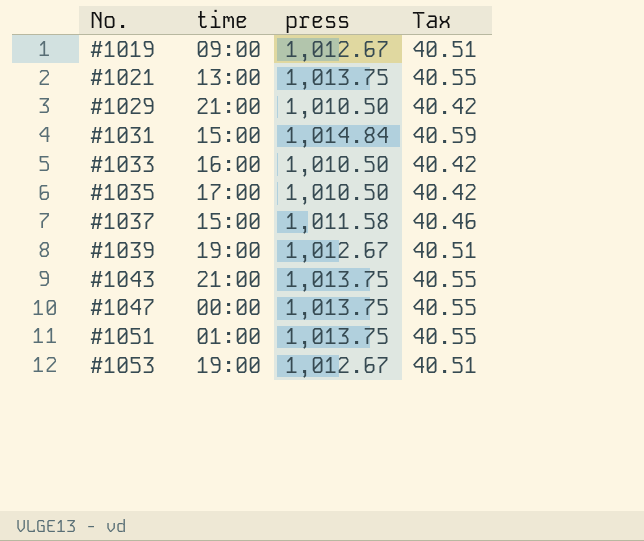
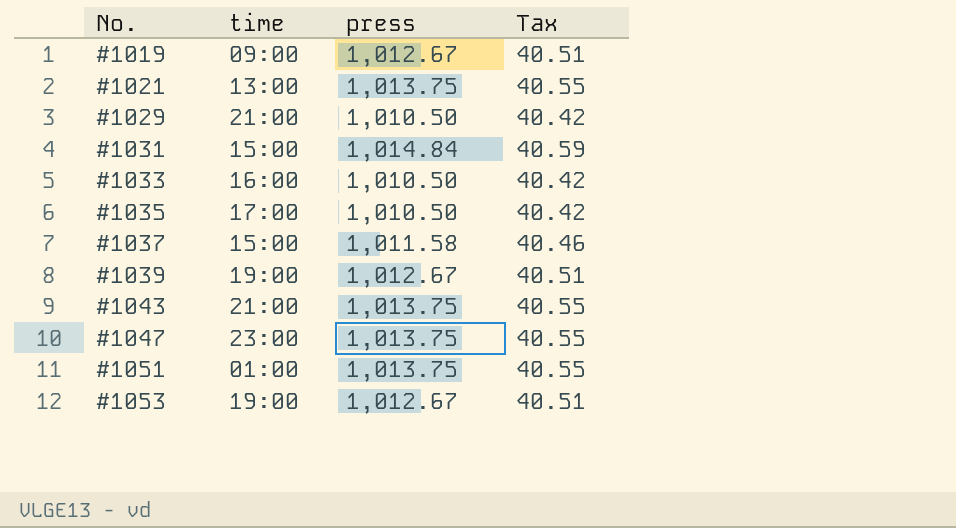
#1047 | time: 00:00 -> 23:00

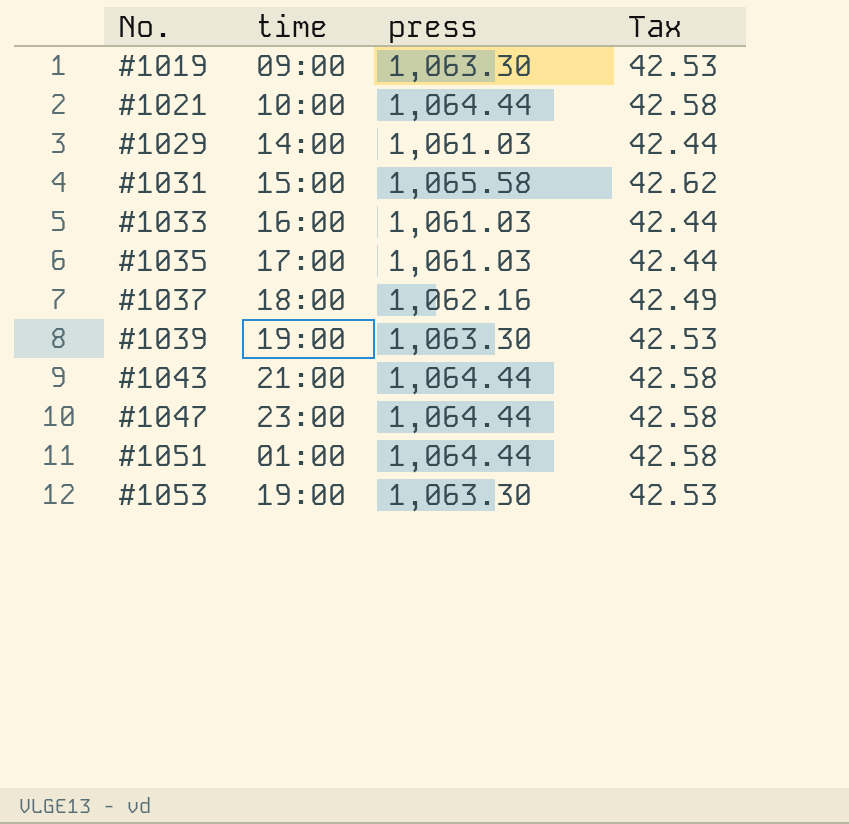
#1019 | press: 1,012.67 -> 1,063.30
#1019 | Tax: 40.51 -> 42.53
#1021 | time: 13:00 -> 10:00
#1021 | press: 1,013.75 -> 1,064.44
#1021 | Tax: 40.55 -> 42.58
#1029 | time: 21:00 -> 14:00
#1029 | press: 1,010.50 -> 1,061.03
#1029 | Tax: 40.42 -> 42.44
#1031 | press: 1,014.84 -> 1,065.58
#1031 | Tax: 40.59 -> 42.62
#1033 | press: 1,010.50 -> 1,061.03
#1033 | Tax: 40.42 -> 42.44
#1035 | press: 1,010.50 -> 1,061.03
#1035 | Tax: 40.42 -> 42.44
#1037 | time: 15:00 -> 18:00
#1037 | press: 1,011.58 -> 1,062.16
#1037 | Tax: 40.46 -> 42.49
#1039 | press: 1,012.67 -> 1,063.30
#1039 | Tax: 40.51 -> 42.53
#1043 | press: 1,013.75 -> 1,064.44
#1043 | Tax: 40.55 -> 42.58
#1047 | press: 1,013.75 -> 1,064.44
#1047 | Tax: 40.55 -> 42.58
#1051 | press: 1,013.75 -> 1,064.44
#1051 | Tax: 40.55 -> 42.58
#1053 | press: 1,012.67 -> 1,063.30
#1053 | Tax: 40.51 -> 42.53

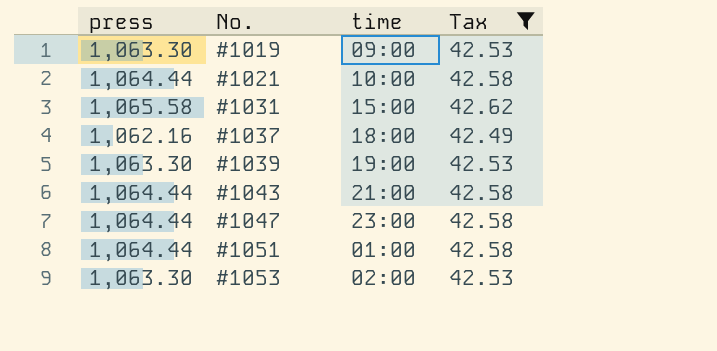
filter: none -> Tax != 42.44
column press | position: 3 -> 1
#1053 | time: 19:00 -> 02:00

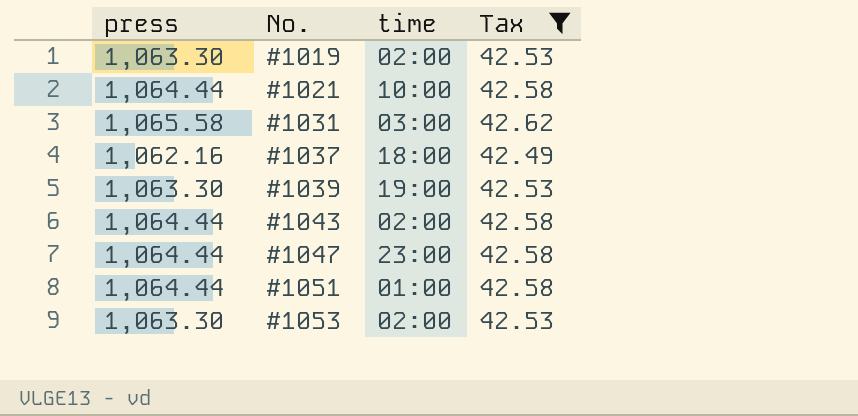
#1019 | time: 09:00 -> 02:00
#1031 | time: 15:00 -> 03:00
#1043 | time: 21:00 -> 02:00

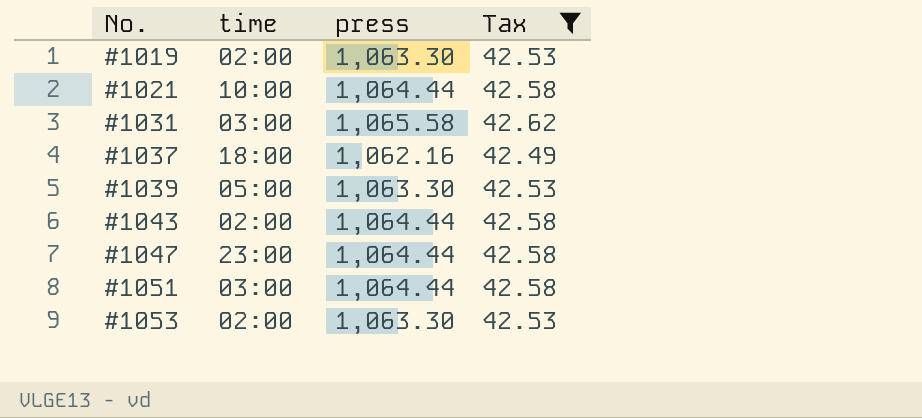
column press | position: 1 -> 3
#1039 | time: 19:00 -> 05:00
#1051 | time: 01:00 -> 03:00

